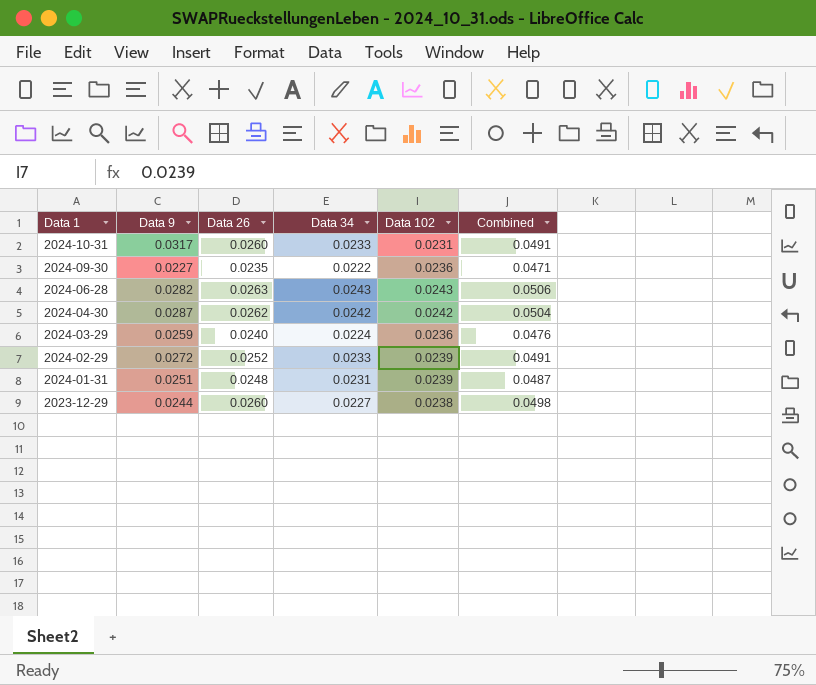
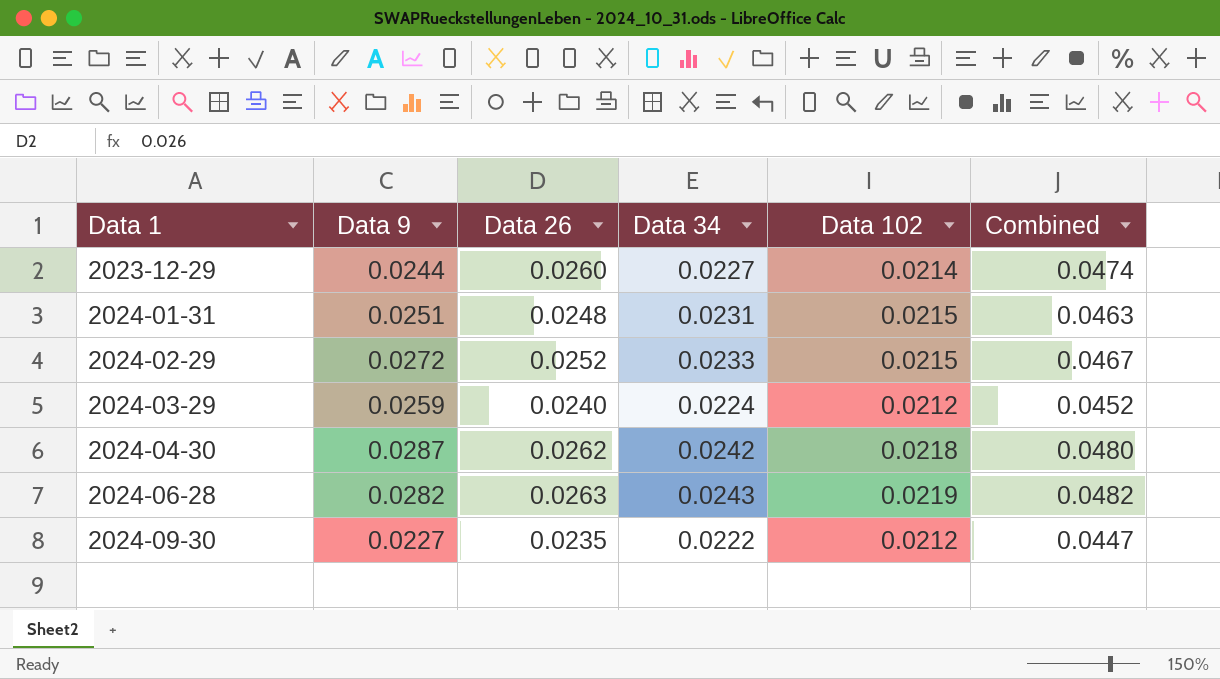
row order: Data 1 descending -> Data 1 ascending
row 2024-10-31: 0.0317 | 0.0260 | 0.0233 | 0.0231 | 0.0491 -> none
2023-12-29 | Data 102: 0.0238 -> 0.0214
2023-12-29 | Combined: 0.0498 -> 0.0474
2024-01-31 | Data 102: 0.0239 -> 0.0215
2024-01-31 | Combined: 0.0487 -> 0.0463
2024-02-29 | Data 102: 0.0239 -> 0.0215
2024-02-29 | Combined: 0.0491 -> 0.0467
2024-03-29 | Data 102: 0.0236 -> 0.0212
2024-03-29 | Combined: 0.0476 -> 0.0452
2024-04-30 | Data 102: 0.0242 -> 0.0218
2024-04-30 | Combined: 0.0504 -> 0.0480
2024-06-28 | Data 102: 0.0243 -> 0.0219
2024-06-28 | Combined: 0.0506 -> 0.0482
2024-09-30 | Data 102: 0.0236 -> 0.0212
2024-09-30 | Combined: 0.0471 -> 0.0447

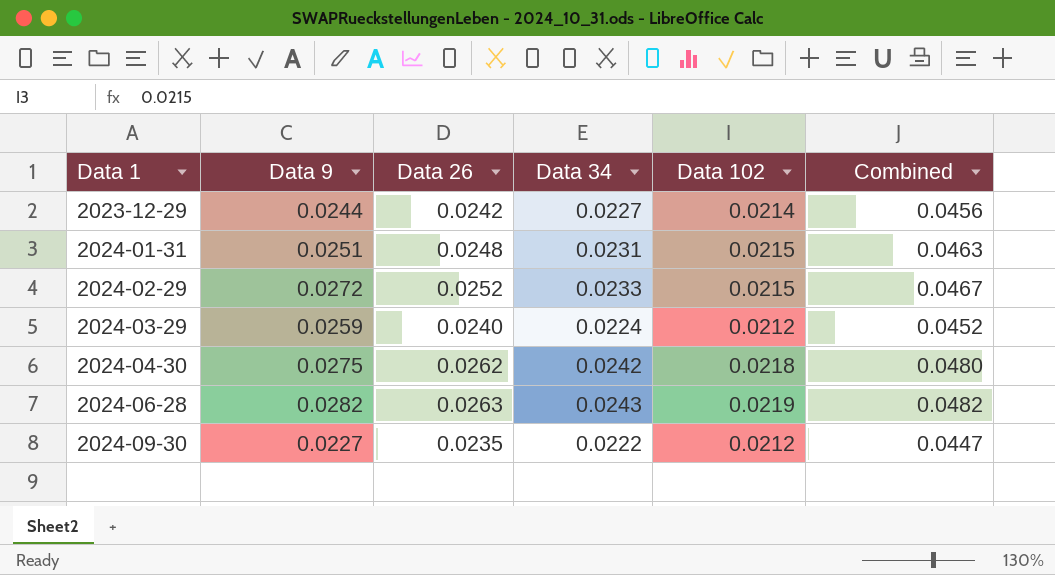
2023-12-29 | Data 26: 0.0260 -> 0.0242
2023-12-29 | Combined: 0.0474 -> 0.0456
2024-04-30 | Data 9: 0.0287 -> 0.0275

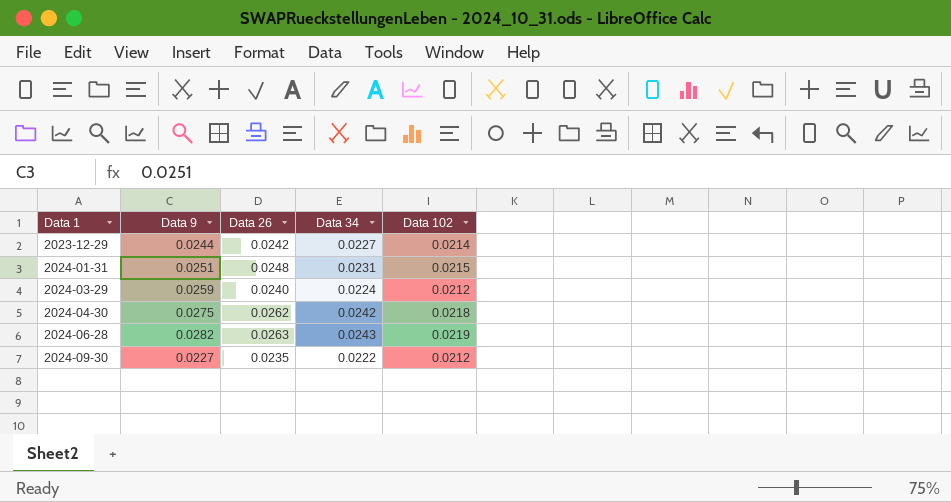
column Combined | formula: [Data 26] + [Data 102] -> none
row 2024-02-29: 0.0272 | 0.0252 | 0.0233 | 0.0215 | 0.0467 -> none

